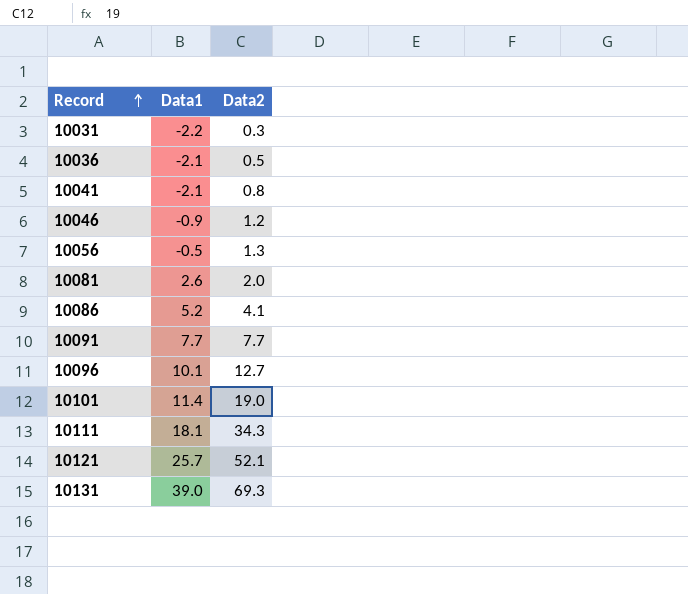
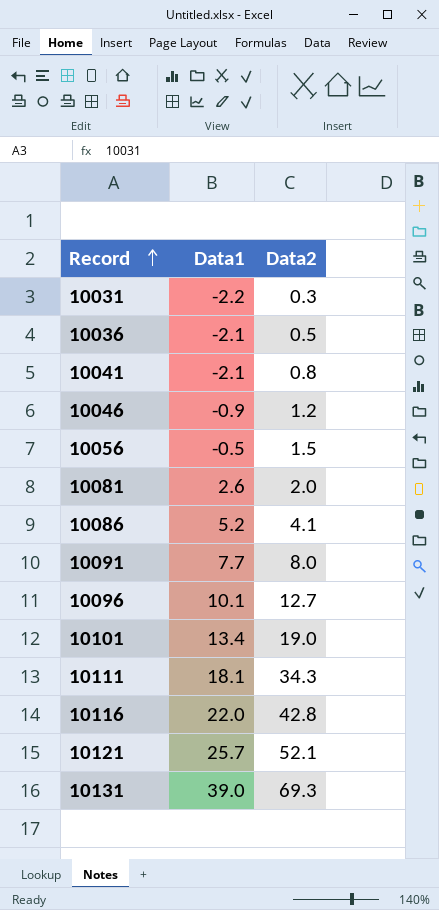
10056 | Data2: 1.3 -> 1.5
10091 | Data2: 7.7 -> 8.0
10101 | Data1: 11.4 -> 13.4
row 10116: none -> 22.0 | 42.8

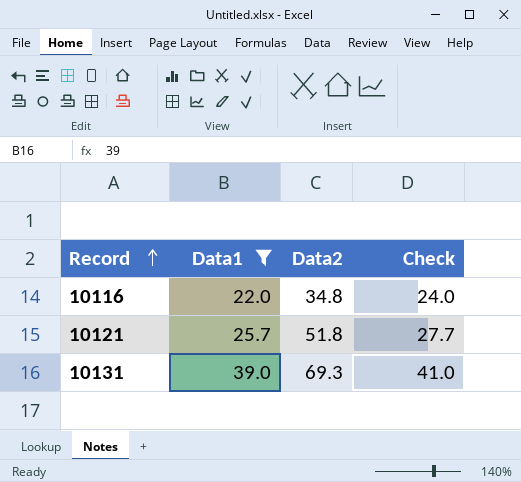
filter: none -> Data1 >= 22.0
column Check | formula: none -> [Data1] + 2
10116 | Data2: 42.8 -> 34.8
10121 | Data2: 52.1 -> 51.8

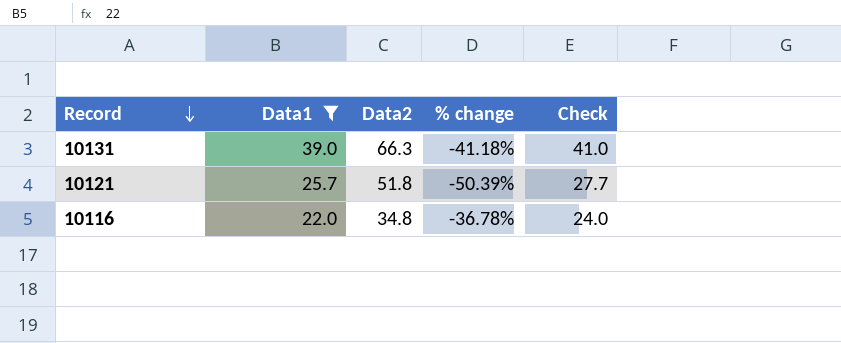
row order: Record ascending -> Record descending
column % change | formula: none -> ([Data1] - [Data2]) / [Data2]
10131 | Data2: 69.3 -> 66.3

